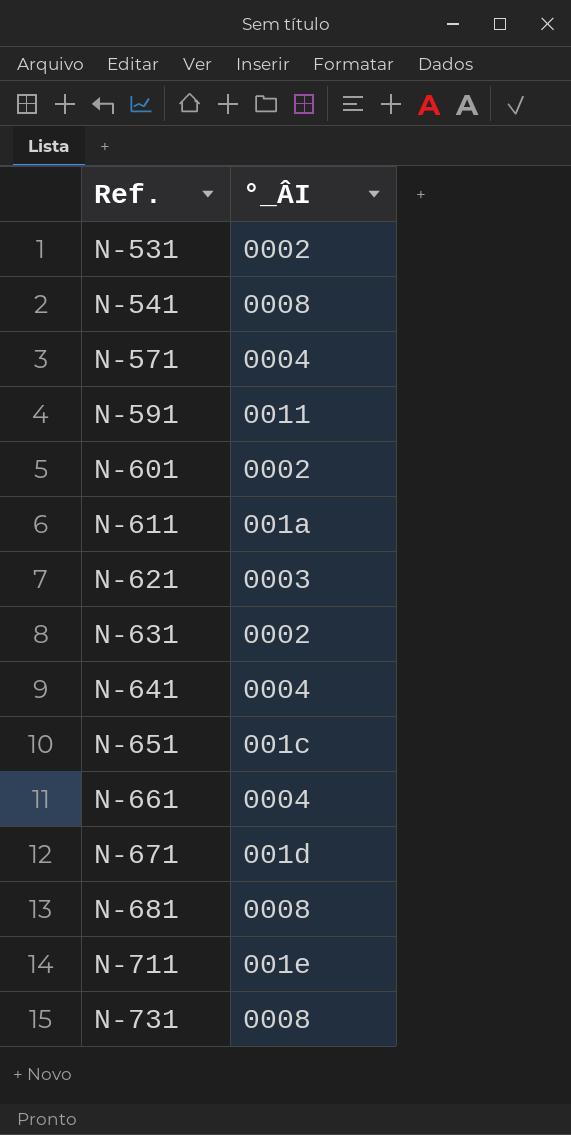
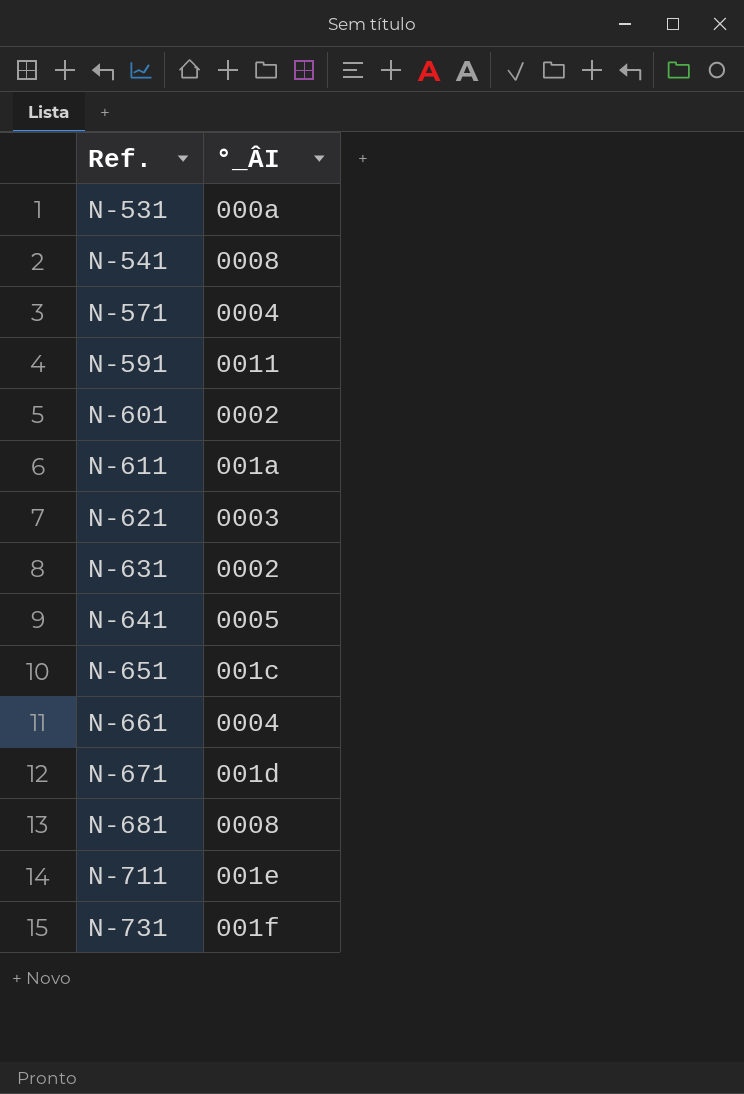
N-531 | °_ÂI: 0002 -> 000a
N-641 | °_ÂI: 0004 -> 0005
N-731 | °_ÂI: 0008 -> 001f

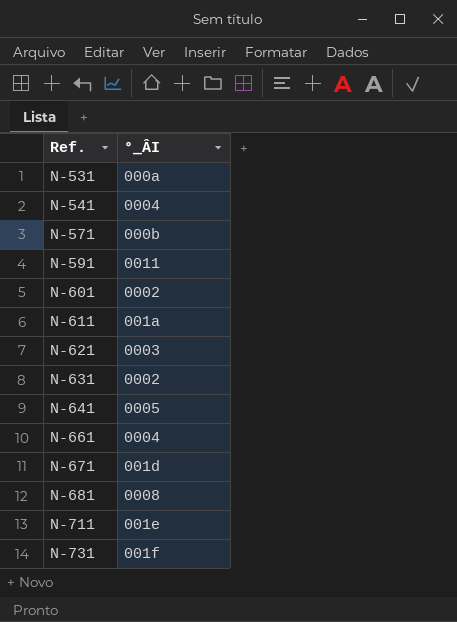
row N-651: 001c -> none
N-541 | °_ÂI: 0008 -> 0004
N-571 | °_ÂI: 0004 -> 000b

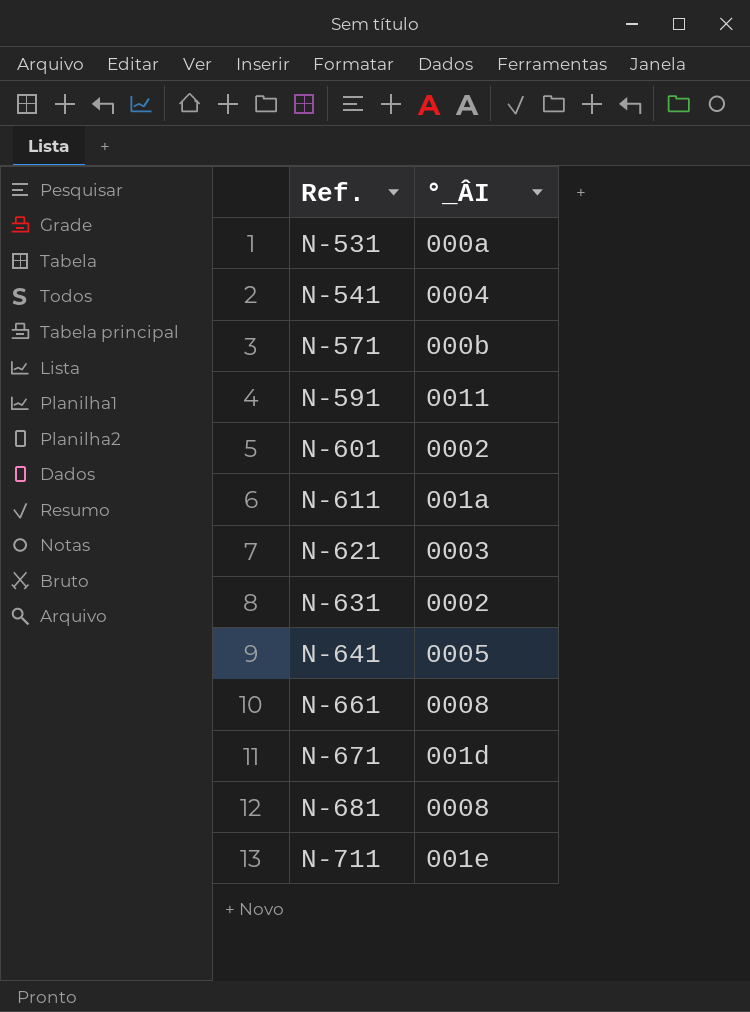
row N-731: 001f -> none
N-661 | °_ÂI: 0004 -> 0008

